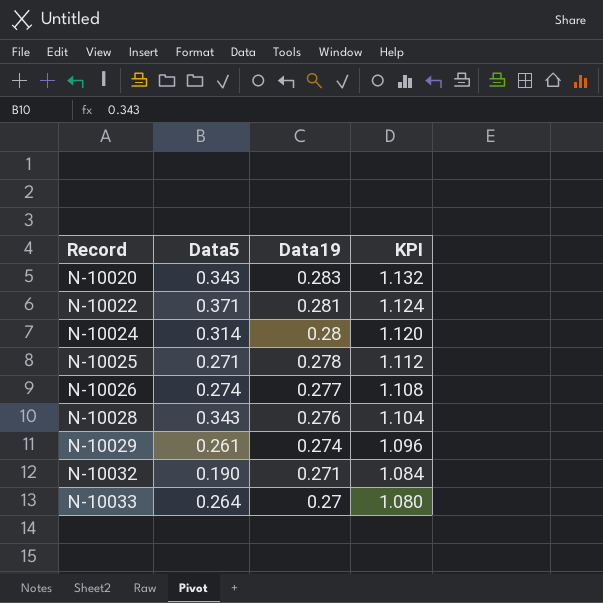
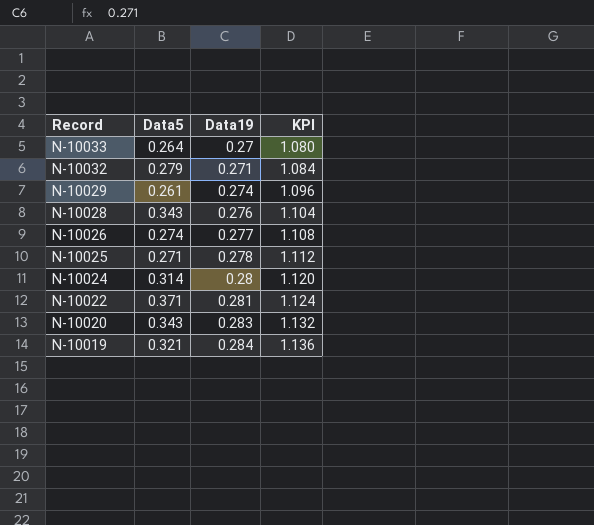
row order: Record ascending -> Record descending
N-10032 | Data5: 0.190 -> 0.279
row N-10019: none -> 0.321 | 0.284 | 1.136

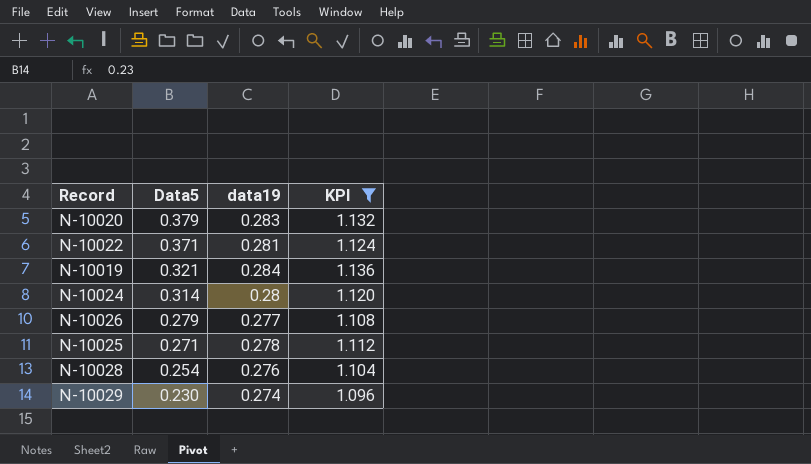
filter: none -> KPI >= 1.096
row order: Record descending -> Data5 descending
column name: Data19 -> data19
N-10020 | Data5: 0.343 -> 0.379
N-10026 | Data5: 0.274 -> 0.279
N-10028 | Data5: 0.343 -> 0.254
N-10029 | Data5: 0.261 -> 0.230

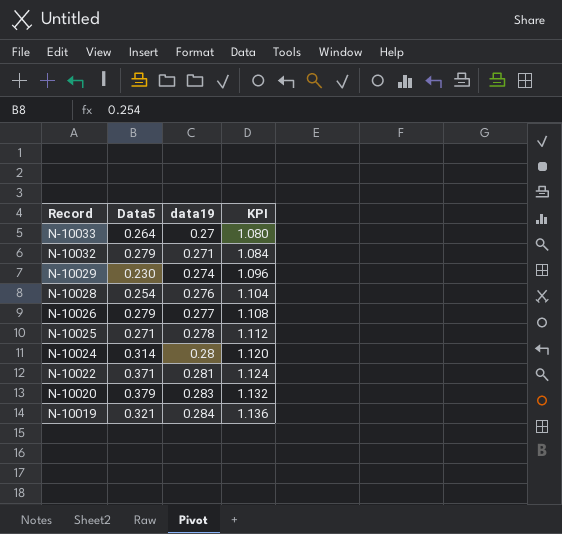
filter: KPI >= 1.096 -> none
row order: Data5 descending -> Record descending

